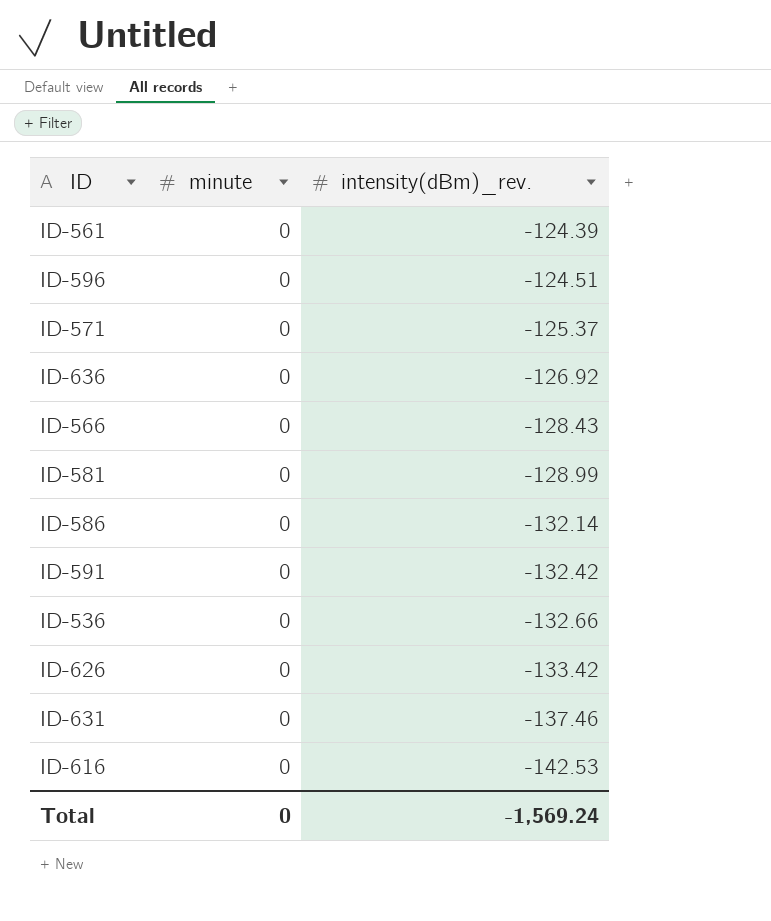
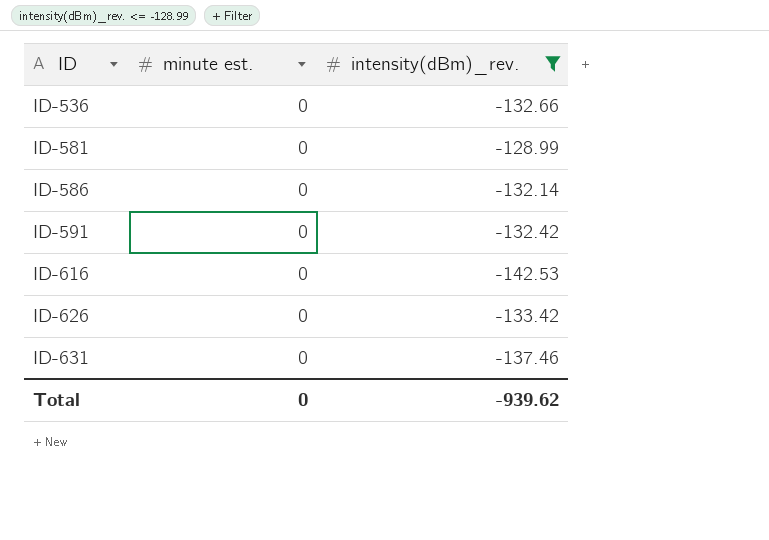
filter: none -> intensity(dBm)_rev. <= -128.99
row order: intensity(dBm)_rev. descending -> ID ascending
column name: minute -> minute est.
Total | intensity(dBm)_rev.: -1,569.24 -> -939.62

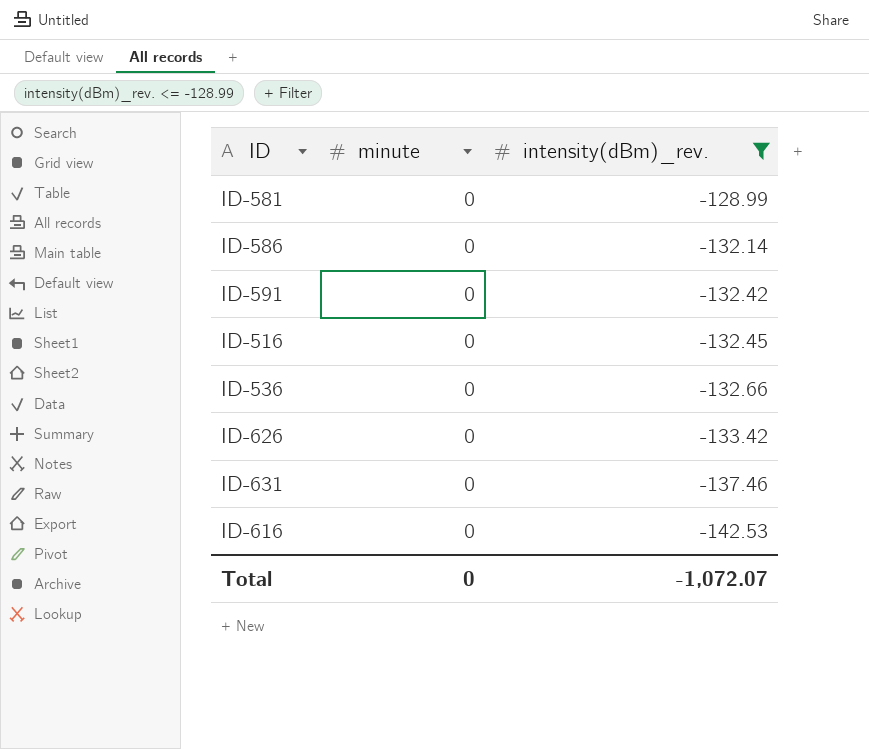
row order: ID ascending -> intensity(dBm)_rev. descending
column name: minute est. -> minute
row ID-516: none -> 0 | -132.45
Total | intensity(dBm)_rev.: -939.62 -> -1,072.07

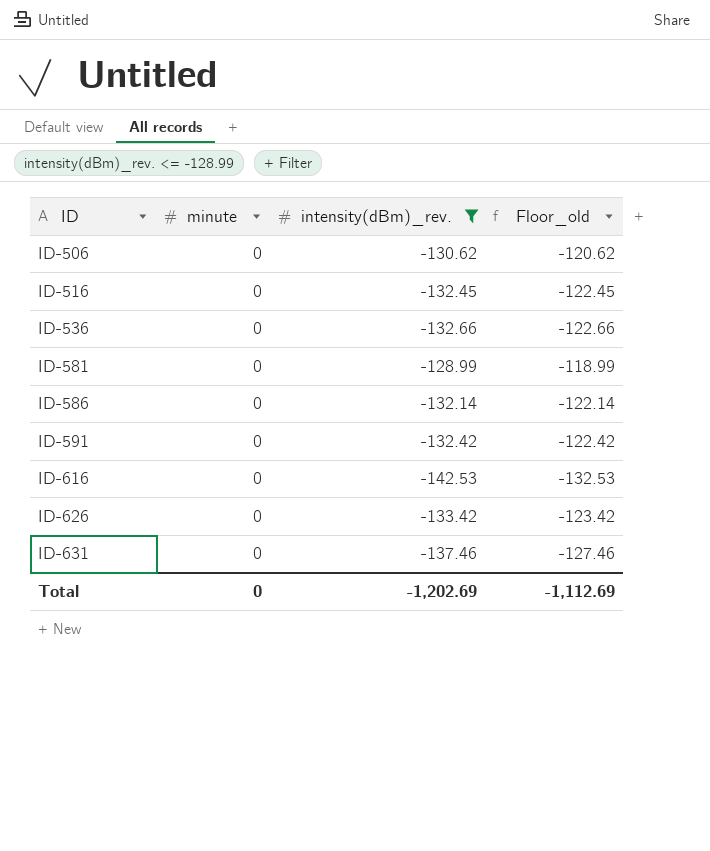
row order: intensity(dBm)_rev. descending -> ID ascending
column Floor_old | formula: none -> [intensity(dBm)_rev.] + 10
row ID-506: none -> 0 | -130.62 | -120.62
Total | intensity(dBm)_rev.: -1,072.07 -> -1,202.69

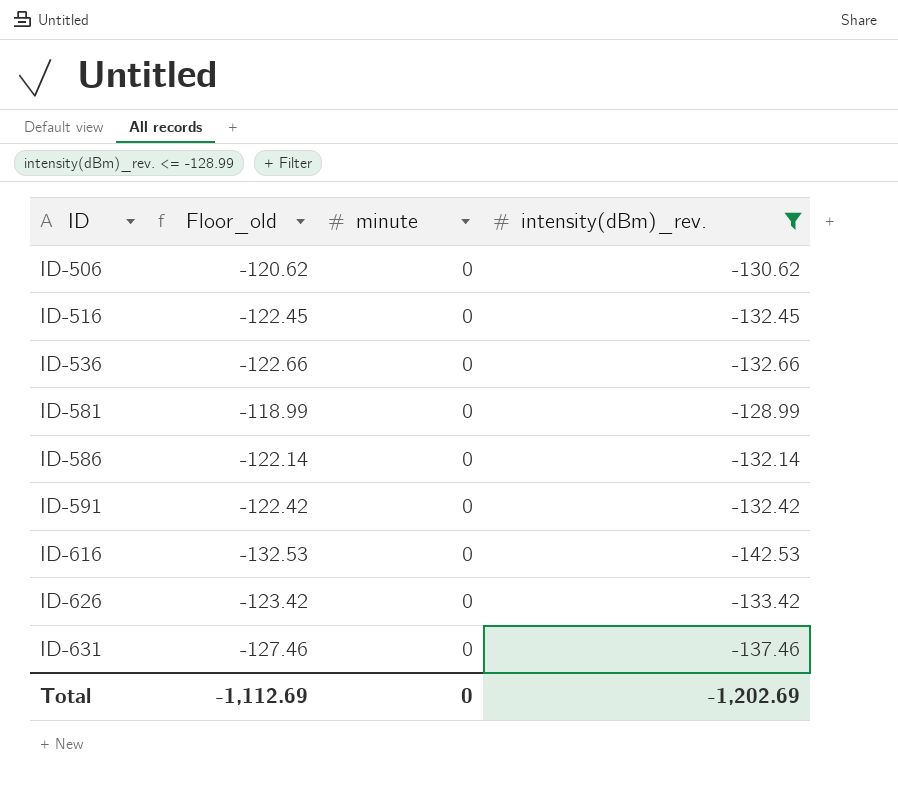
column Floor_old | position: 4 -> 2

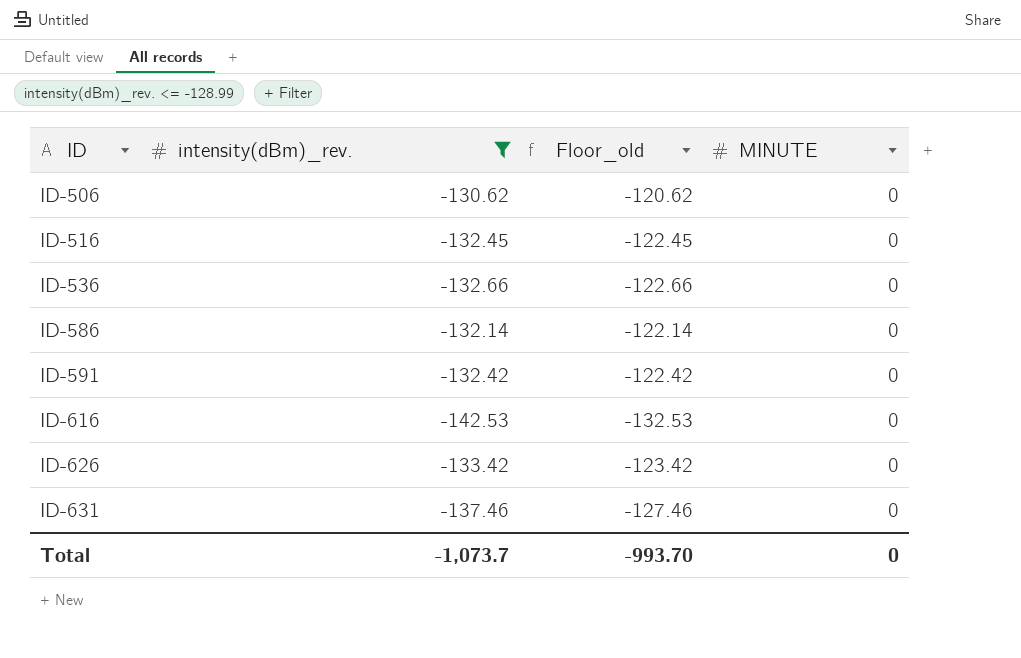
column intensity(dBm)_rev. | position: 4 -> 2
column name: minute -> MINUTE
row ID-581: -118.99 | 0 | -128.99 -> none
Total | intensity(dBm)_rev.: -1,202.69 -> -1,073.7
Total | Floor_old: -1,112.69 -> -993.70

